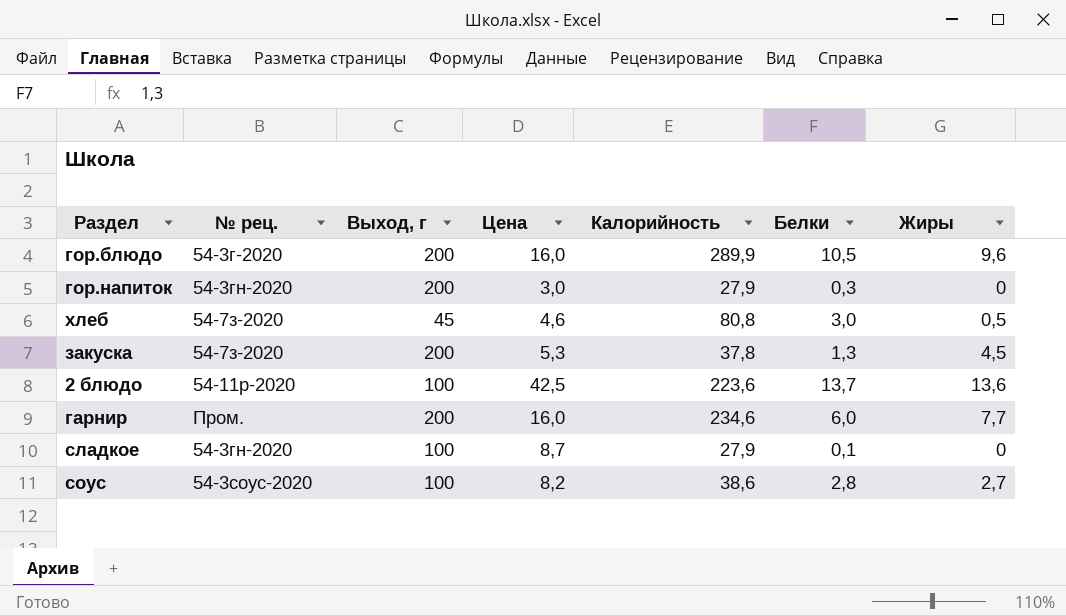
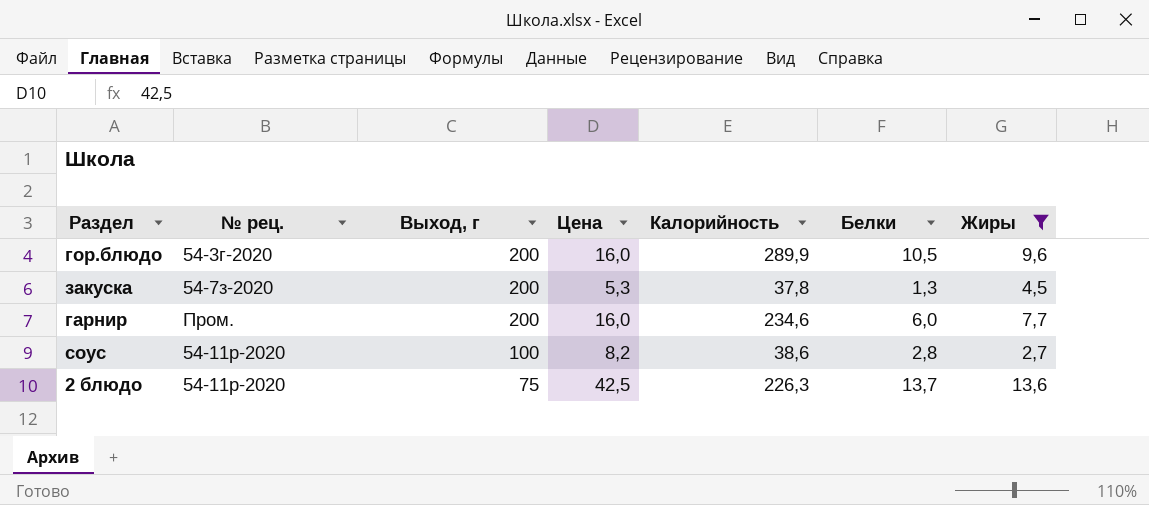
filter: none -> Жиры >= 2,7
row order: none -> Выход, г descending
соус | № рец.: 54-3соус-2020 -> 54-11р-2020
2 блюдо | Выход, г: 100 -> 75
2 блюдо | Калорийность: 223,6 -> 226,3

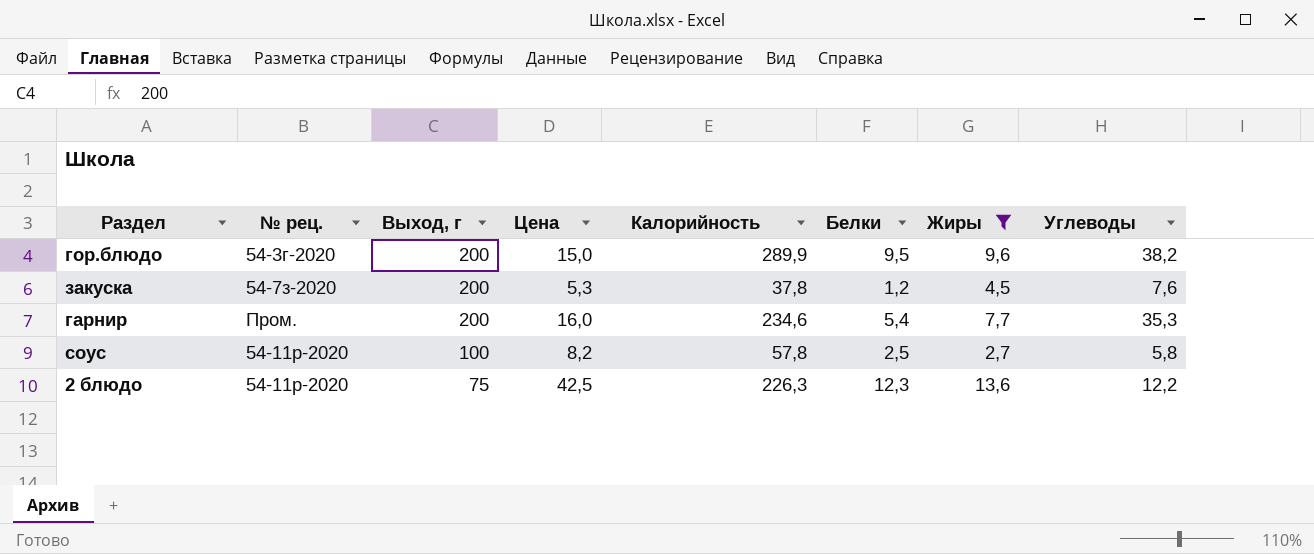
column Углеводы | position: none -> 8
гор.блюдо | Цена: 16,0 -> 15,0
гор.блюдо | Белки: 10,5 -> 9,5
закуска | Белки: 1,3 -> 1,2
гарнир | Белки: 6,0 -> 5,4
соус | Калорийность: 38,6 -> 57,8
соус | Белки: 2,8 -> 2,5
2 блюдо | Белки: 13,7 -> 12,3

